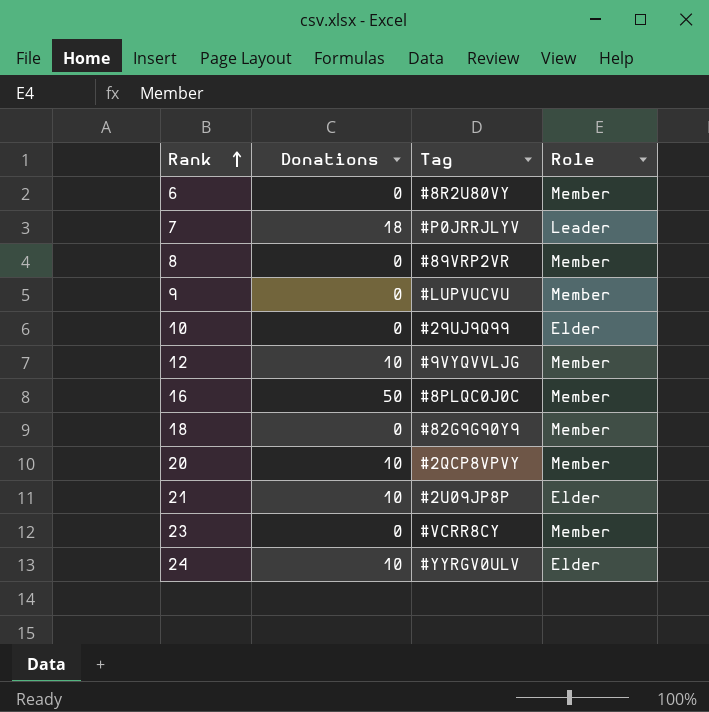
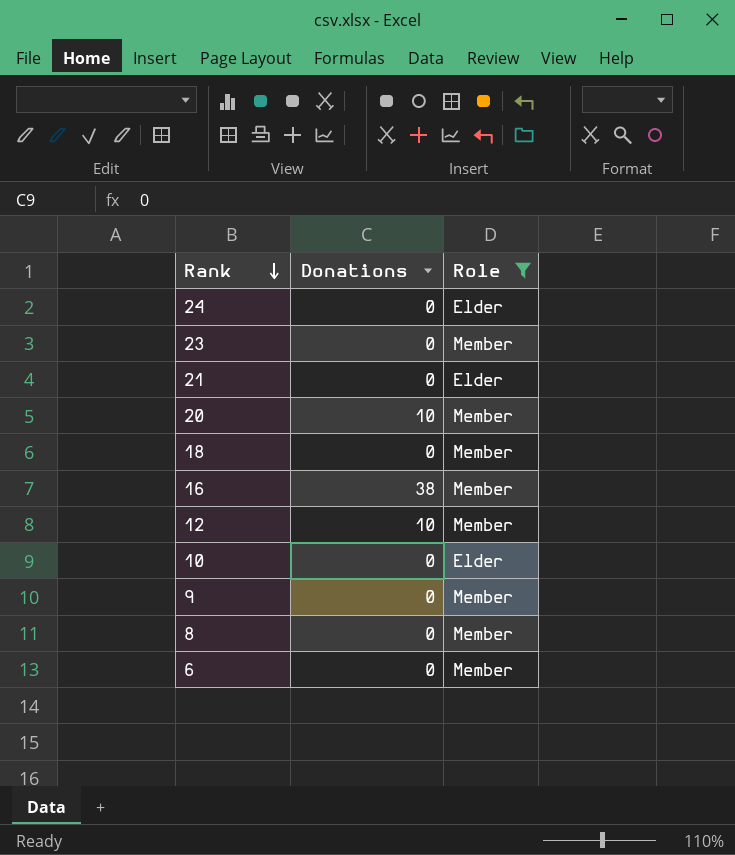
filter: none -> Role != Leader
row order: Rank ascending -> Rank descending
column Tag | position: 3 -> none
24 | Donations: 10 -> 0
21 | Donations: 10 -> 0
16 | Donations: 50 -> 38

